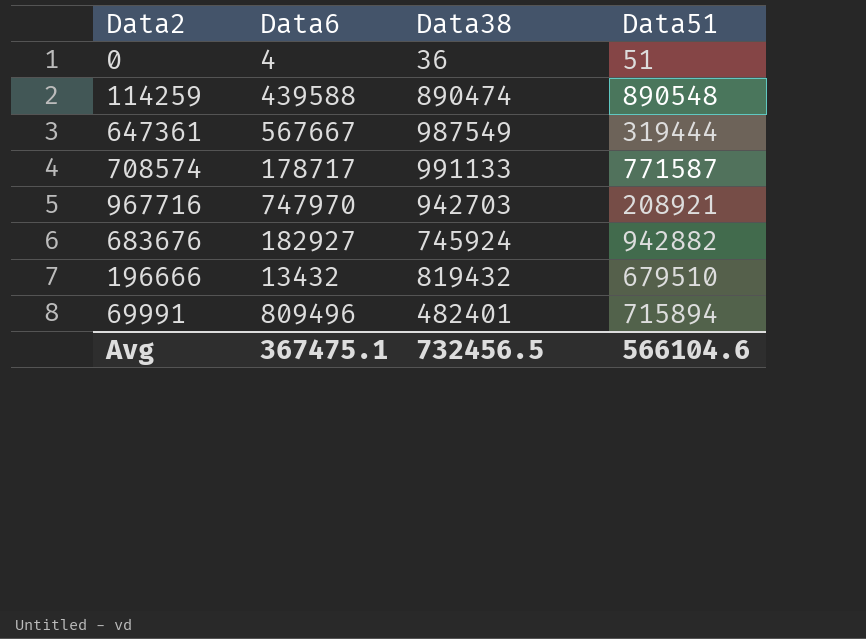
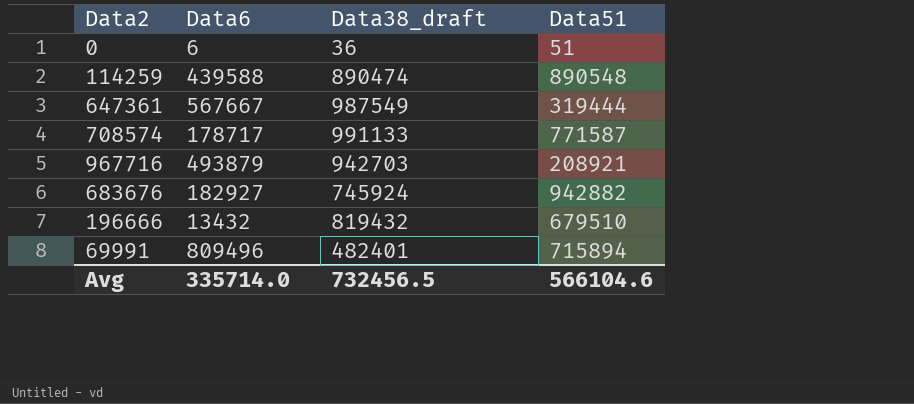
column name: Data38 -> Data38_draft
0 | Data6: 4 -> 6
967716 | Data6: 747970 -> 493879
Avg | Data6: 367475.1 -> 335714.0

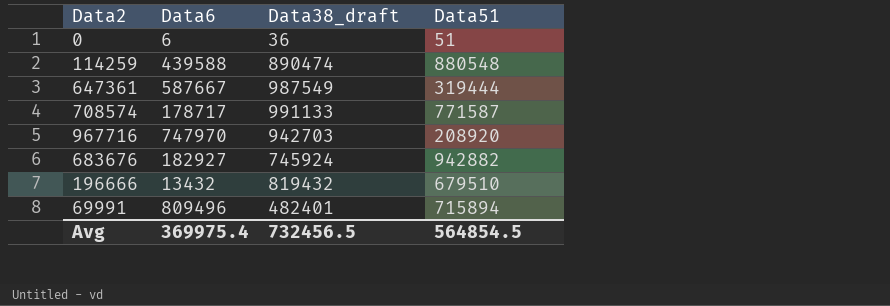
114259 | Data51: 890548 -> 880548
647361 | Data6: 567667 -> 587667
967716 | Data6: 493879 -> 747970
967716 | Data51: 208921 -> 208920
Avg | Data6: 335714.0 -> 369975.4
Avg | Data51: 566104.6 -> 564854.5

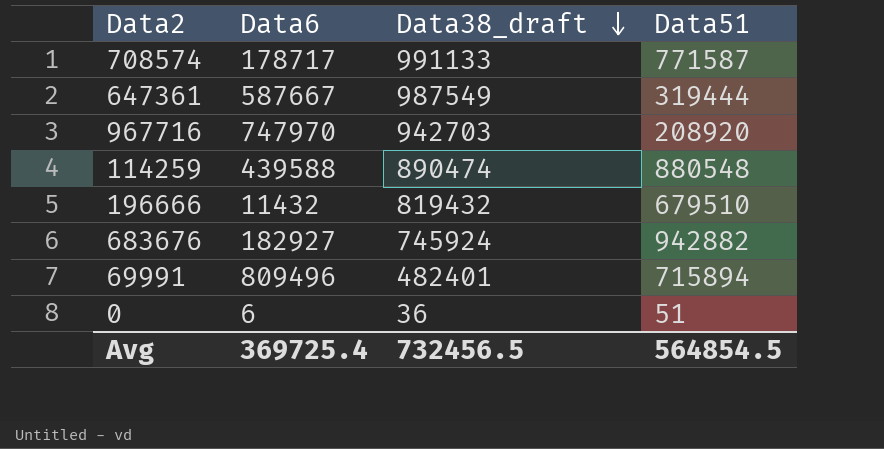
row order: none -> Data38_draft descending
196666 | Data6: 13432 -> 11432
Avg | Data6: 369975.4 -> 369725.4

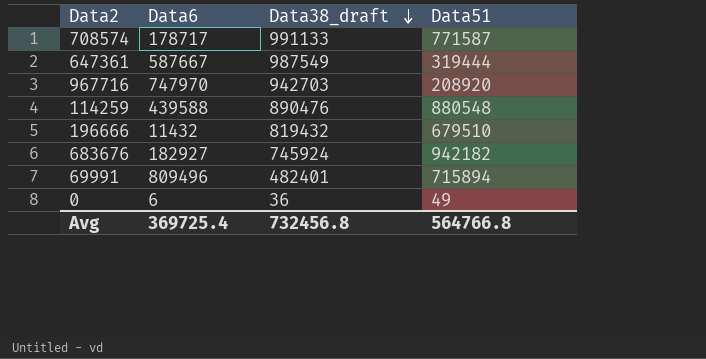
114259 | Data38_draft: 890474 -> 890476
683676 | Data51: 942882 -> 942182
0 | Data51: 51 -> 49
Avg | Data38_draft: 732456.5 -> 732456.8
Avg | Data51: 564854.5 -> 564766.8

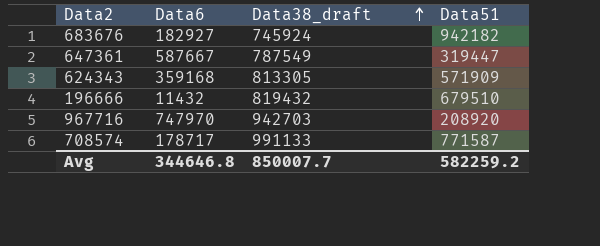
row order: Data38_draft descending -> Data38_draft ascending
row 114259: 439588 | 890476 | 880548 -> none
row 69991: 809496 | 482401 | 715894 -> none
row 0: 6 | 36 | 49 -> none
647361 | Data38_draft: 987549 -> 787549
647361 | Data51: 319444 -> 319447
row 624343: none -> 359168 | 813305 | 571909
Avg | Data6: 369725.4 -> 344646.8
Avg | Data38_draft: 732456.8 -> 850007.7
Avg | Data51: 564766.8 -> 582259.2

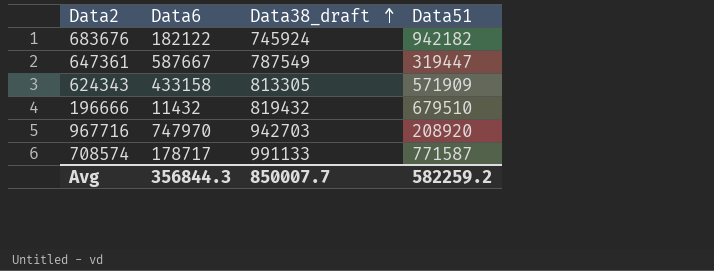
683676 | Data6: 182927 -> 182122
624343 | Data6: 359168 -> 433158
Avg | Data6: 344646.8 -> 356844.3

